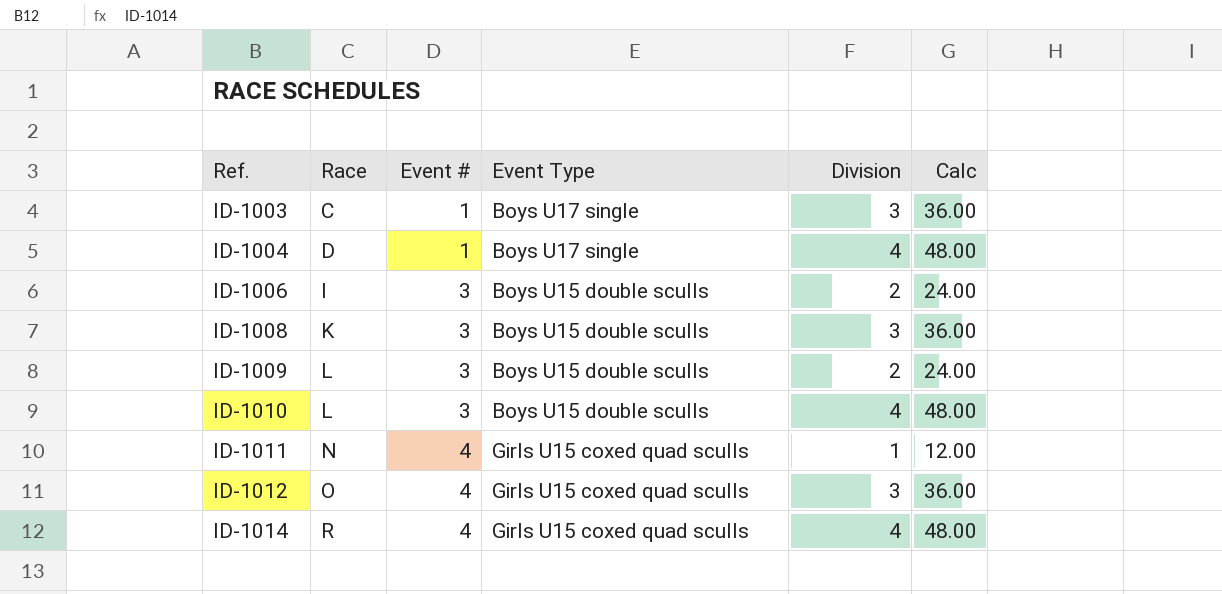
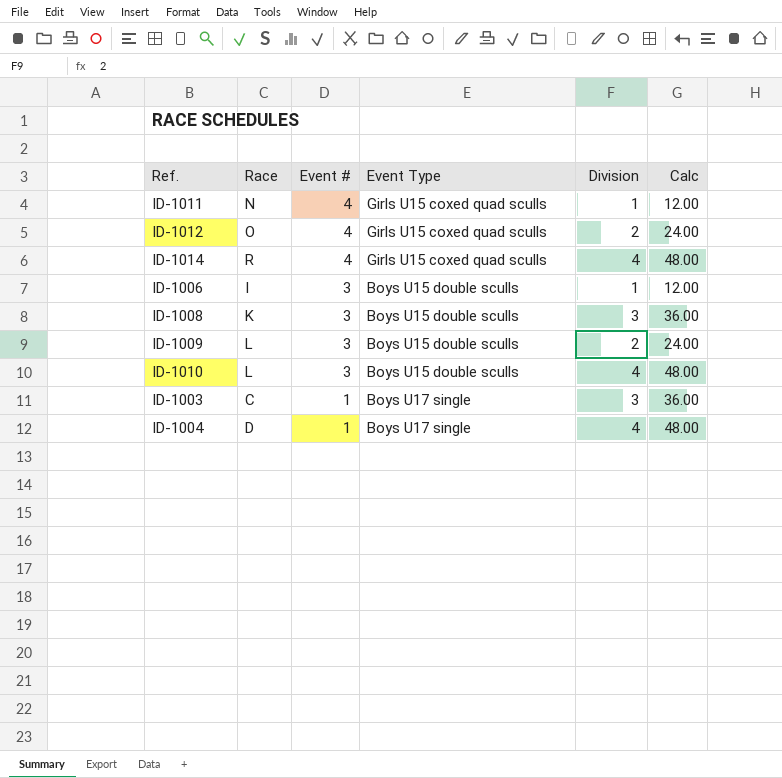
row order: Ref. ascending -> Event # descending
ID-1012 | Division: 3 -> 2
ID-1012 | Calc: 36.00 -> 24.00
ID-1006 | Division: 2 -> 1
ID-1006 | Calc: 24.00 -> 12.00

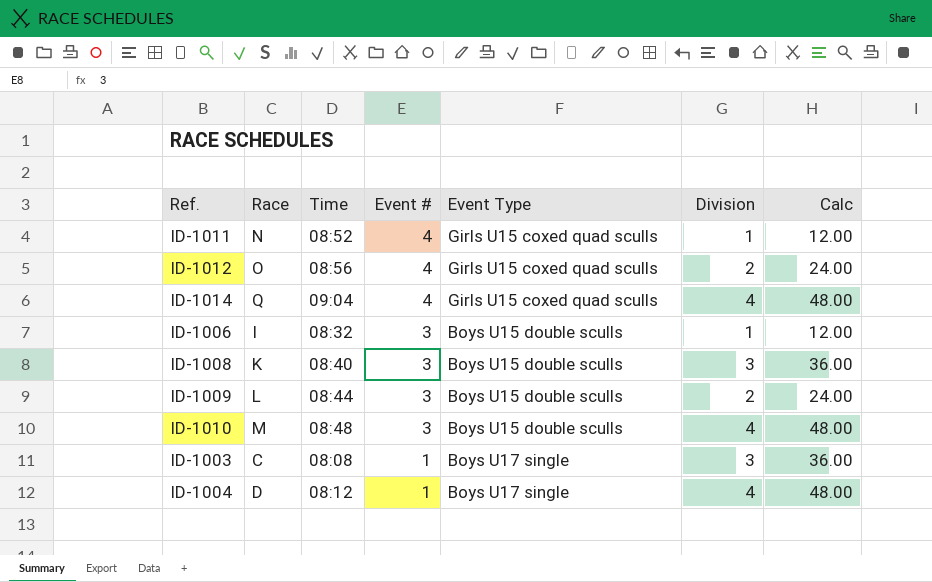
column Time | position: none -> 3
ID-1014 | Race: R -> Q
ID-1010 | Race: L -> M

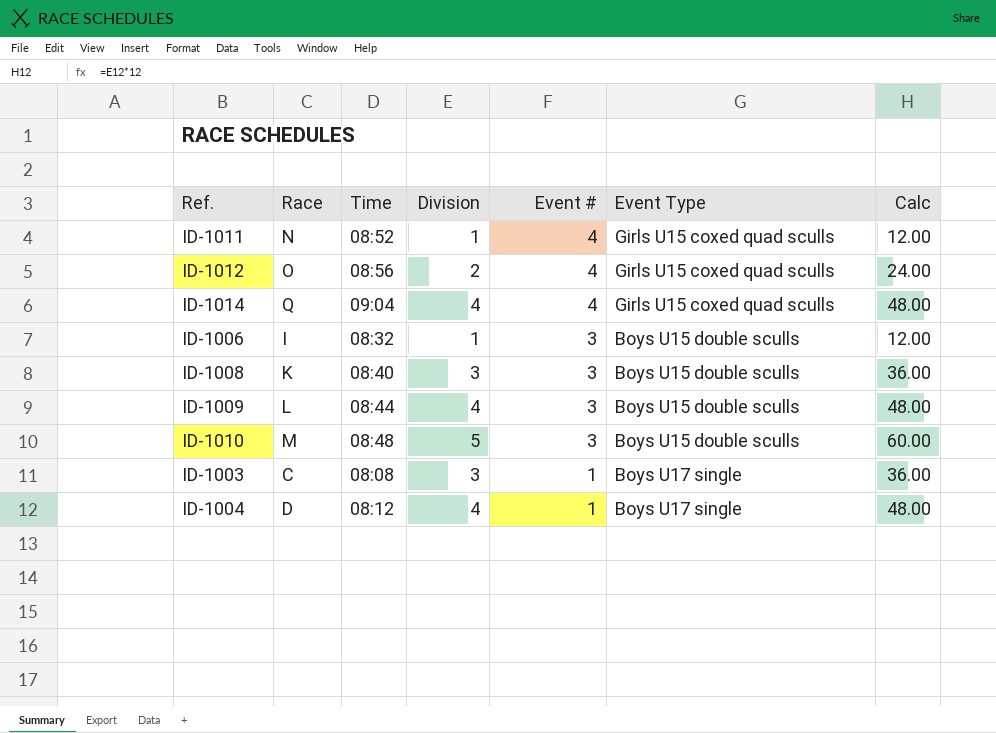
column Division | position: 6 -> 4
ID-1009 | Division: 2 -> 4
ID-1009 | Calc: 24.00 -> 48.00
ID-1010 | Division: 4 -> 5
ID-1010 | Calc: 48.00 -> 60.00

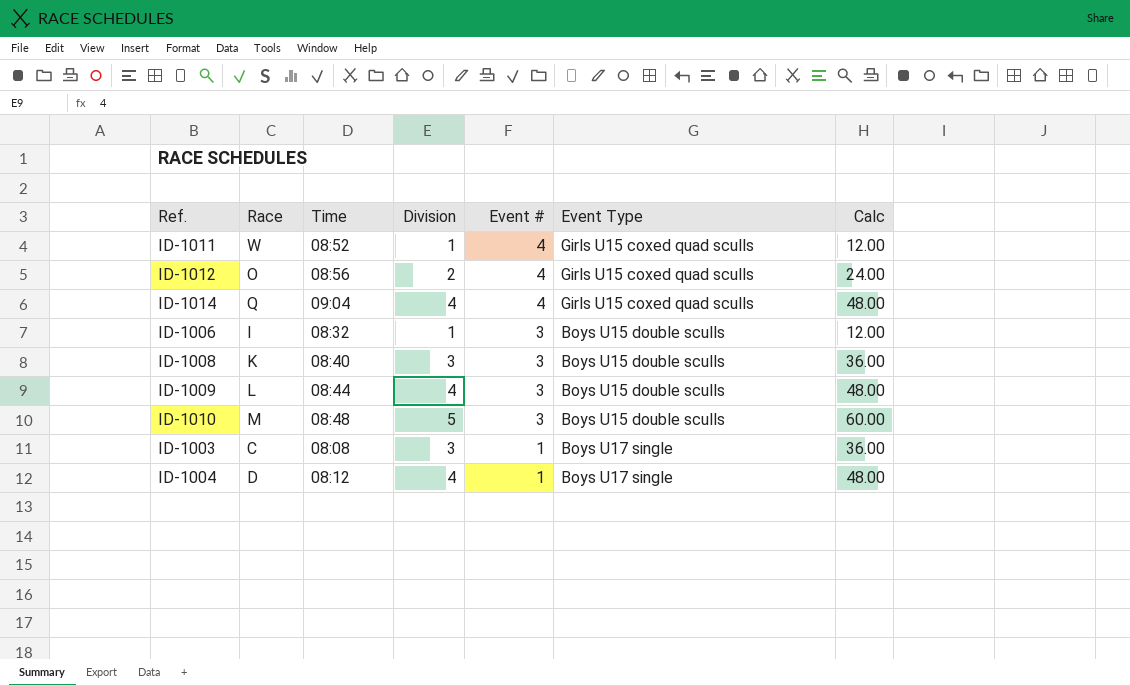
ID-1011 | Race: N -> W

